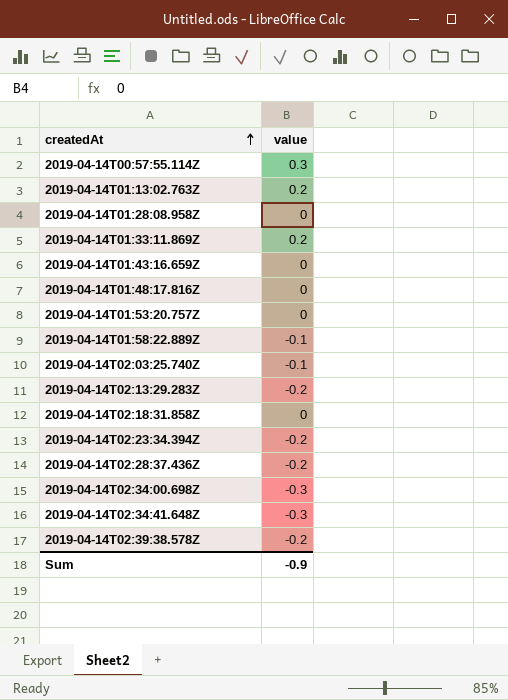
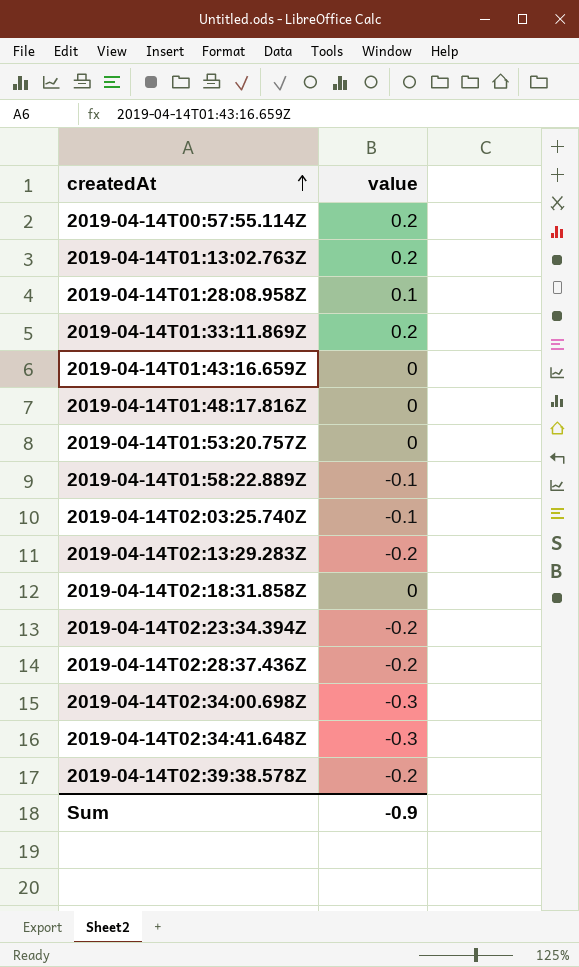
2019-04-14T00:57:55.114Z | value: 0.3 -> 0.2
2019-04-14T01:28:08.958Z | value: 0 -> 0.1

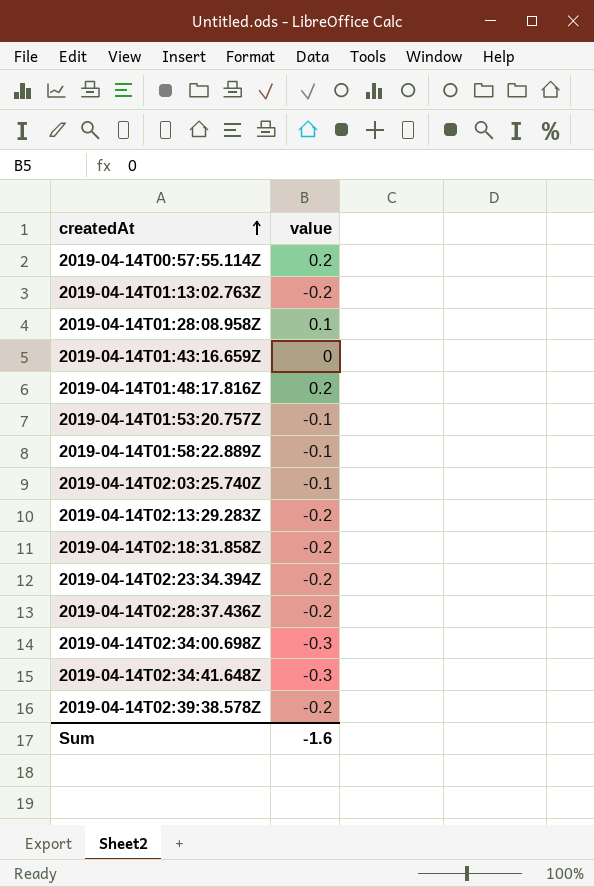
row 2019-04-14T01:33:11.869Z: 0.2 -> none
2019-04-14T01:13:02.763Z | value: 0.2 -> -0.2
2019-04-14T01:48:17.816Z | value: 0 -> 0.2
2019-04-14T01:53:20.757Z | value: 0 -> -0.1
2019-04-14T02:18:31.858Z | value: 0 -> -0.2
Sum | value: -0.9 -> -1.6

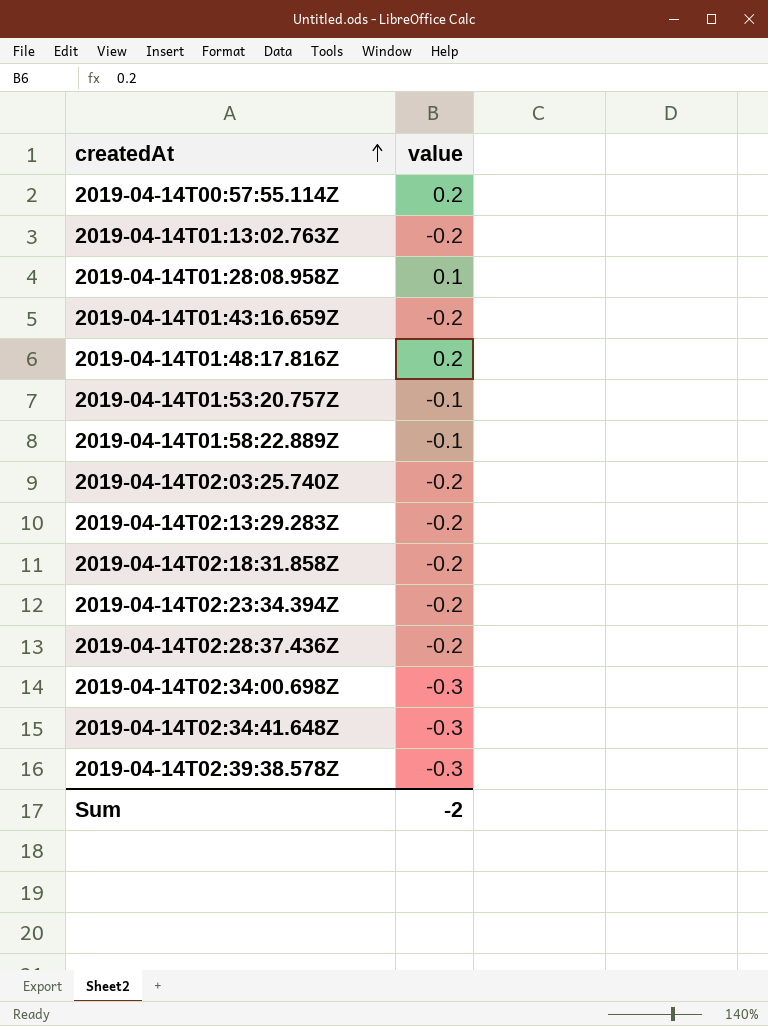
2019-04-14T01:43:16.659Z | value: 0 -> -0.2
2019-04-14T02:03:25.740Z | value: -0.1 -> -0.2
2019-04-14T02:39:38.578Z | value: -0.2 -> -0.3
Sum | value: -1.6 -> -2

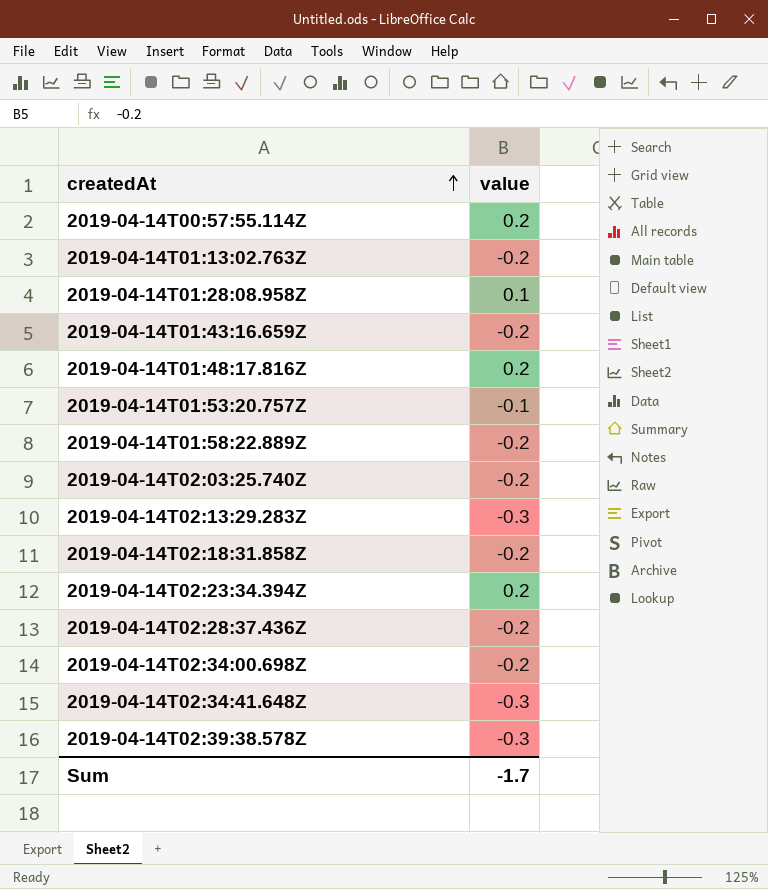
2019-04-14T01:58:22.889Z | value: -0.1 -> -0.2
2019-04-14T02:13:29.283Z | value: -0.2 -> -0.3
2019-04-14T02:23:34.394Z | value: -0.2 -> 0.2
2019-04-14T02:34:00.698Z | value: -0.3 -> -0.2
Sum | value: -2 -> -1.7

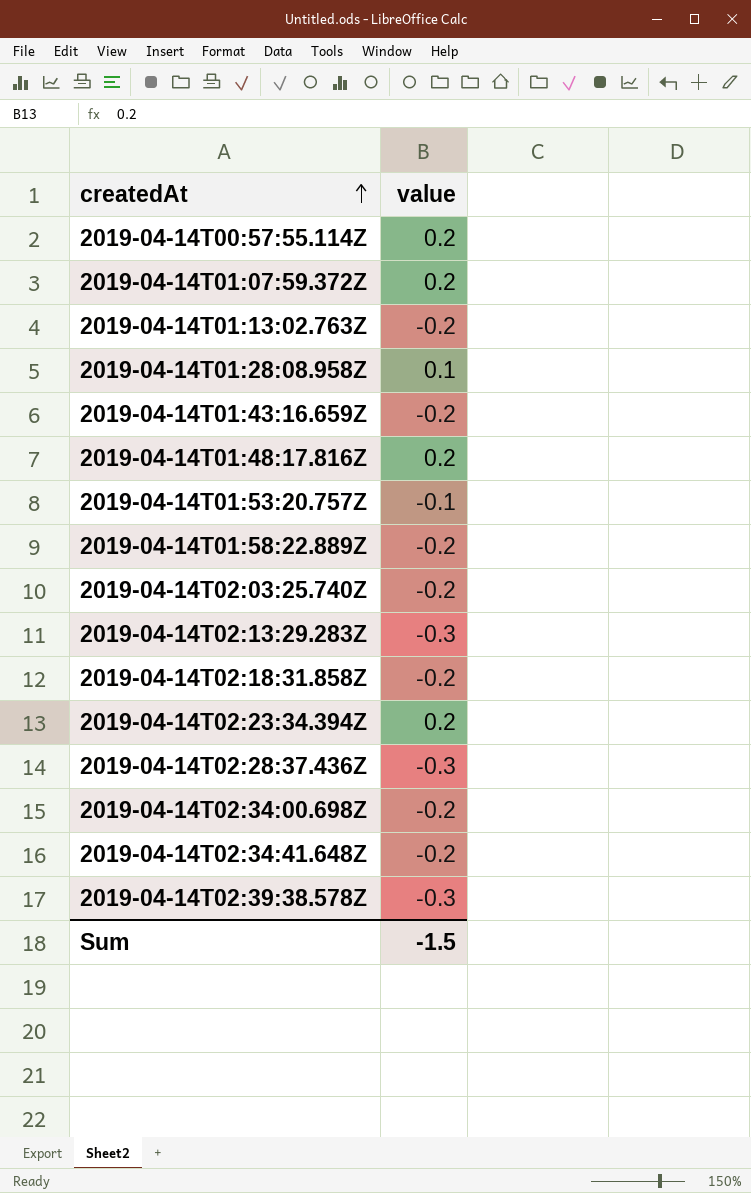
row 2019-04-14T01:07:59.372Z: none -> 0.2
2019-04-14T02:28:37.436Z | value: -0.2 -> -0.3
2019-04-14T02:34:41.648Z | value: -0.3 -> -0.2
Sum | value: -1.7 -> -1.5

